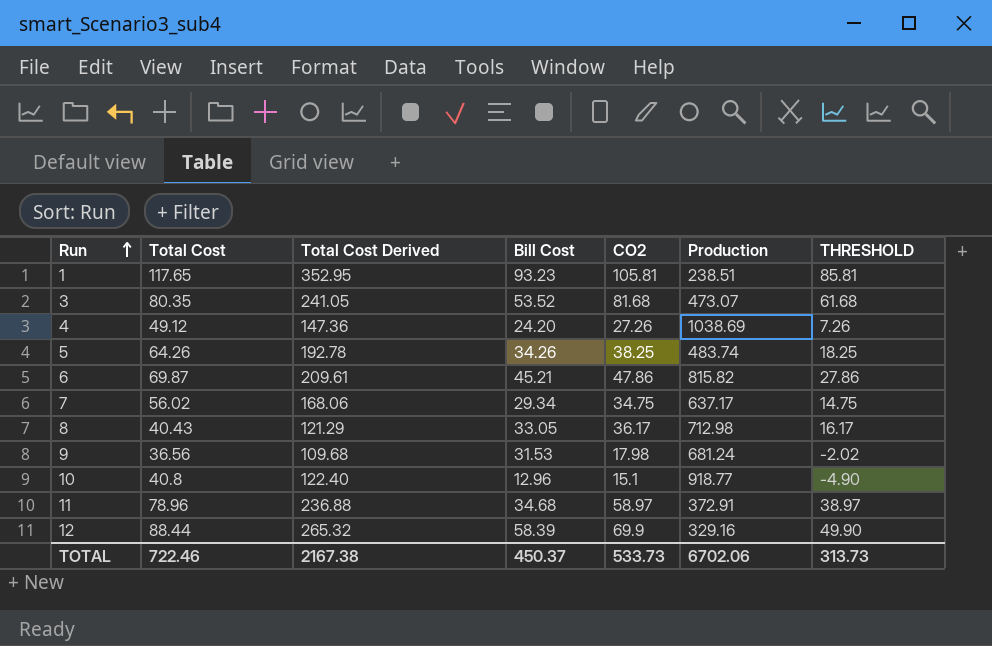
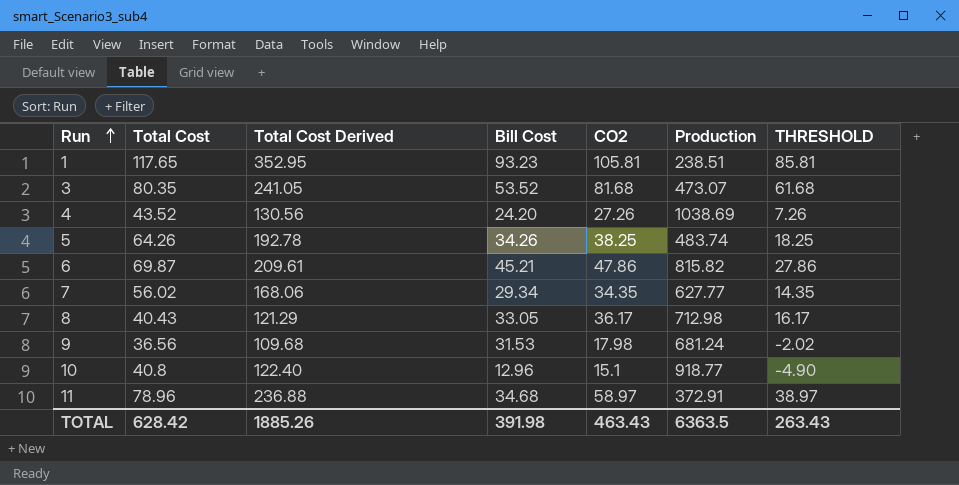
row 12: 88.44 | 265.32 | 58.39 | 69.9 | 329.16 | 49.90 -> none
4 | Total Cost: 49.12 -> 43.52
4 | Total Cost Derived: 147.36 -> 130.56
7 | CO2: 34.75 -> 34.35
7 | Production: 637.17 -> 627.77
7 | THRESHOLD: 14.75 -> 14.35
TOTAL | Total Cost: 722.46 -> 628.42
TOTAL | Total Cost Derived: 2167.38 -> 1885.26
TOTAL | Bill Cost: 450.37 -> 391.98
TOTAL | CO2: 533.73 -> 463.43
TOTAL | Production: 6702.06 -> 6363.5
TOTAL | THRESHOLD: 313.73 -> 263.43

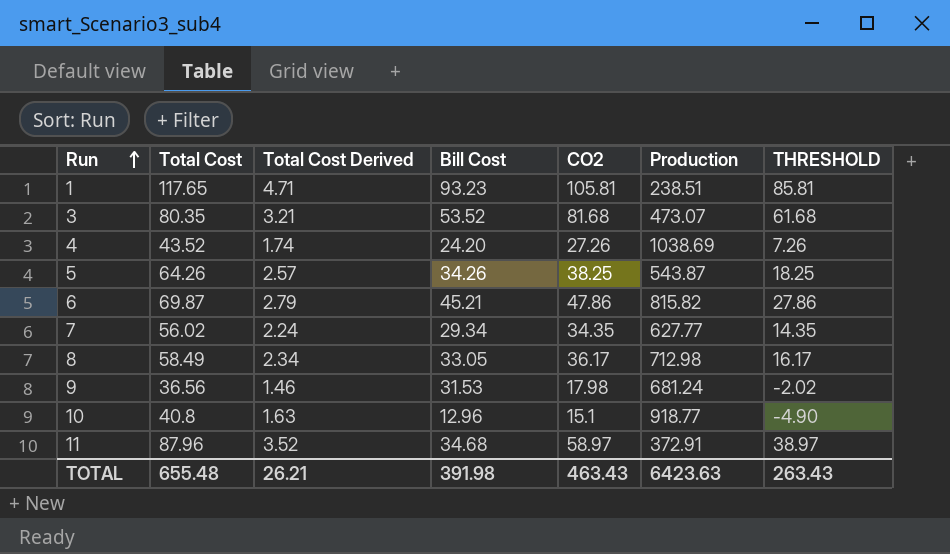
column Total Cost Derived | formula: [Total Cost] * 3 -> [Total Cost] * 0.04
5 | Production: 483.74 -> 543.87
8 | Total Cost: 40.43 -> 58.49
11 | Total Cost: 78.96 -> 87.96
TOTAL | Total Cost: 628.42 -> 655.48
TOTAL | Total Cost Derived: 1885.26 -> 26.21
TOTAL | Production: 6363.5 -> 6423.63

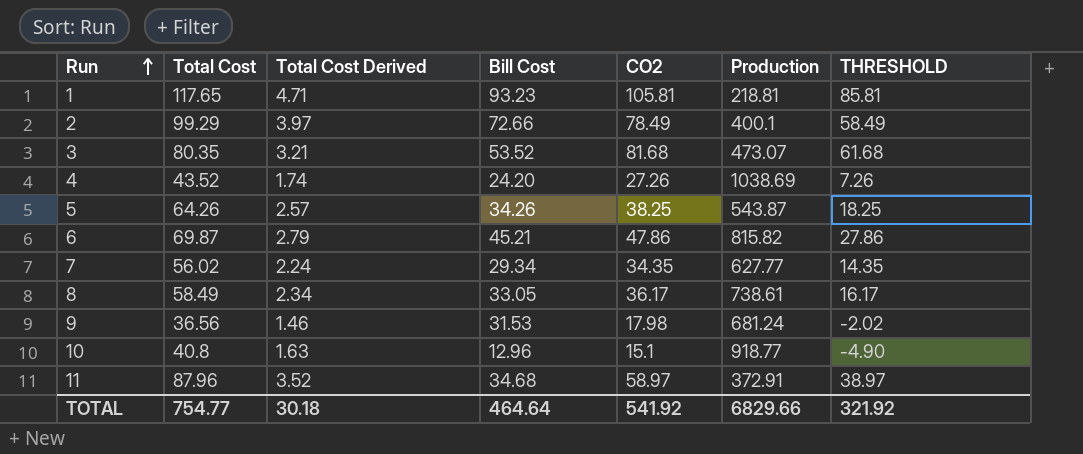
1 | Production: 238.51 -> 218.81
row 2: none -> 99.29 | 3.97 | 72.66 | 78.49 | 400.1 | 58.49
8 | Production: 712.98 -> 738.61
TOTAL | Total Cost: 655.48 -> 754.77
TOTAL | Total Cost Derived: 26.21 -> 30.18
TOTAL | Bill Cost: 391.98 -> 464.64
TOTAL | CO2: 463.43 -> 541.92
TOTAL | Production: 6423.63 -> 6829.66
TOTAL | THRESHOLD: 263.43 -> 321.92

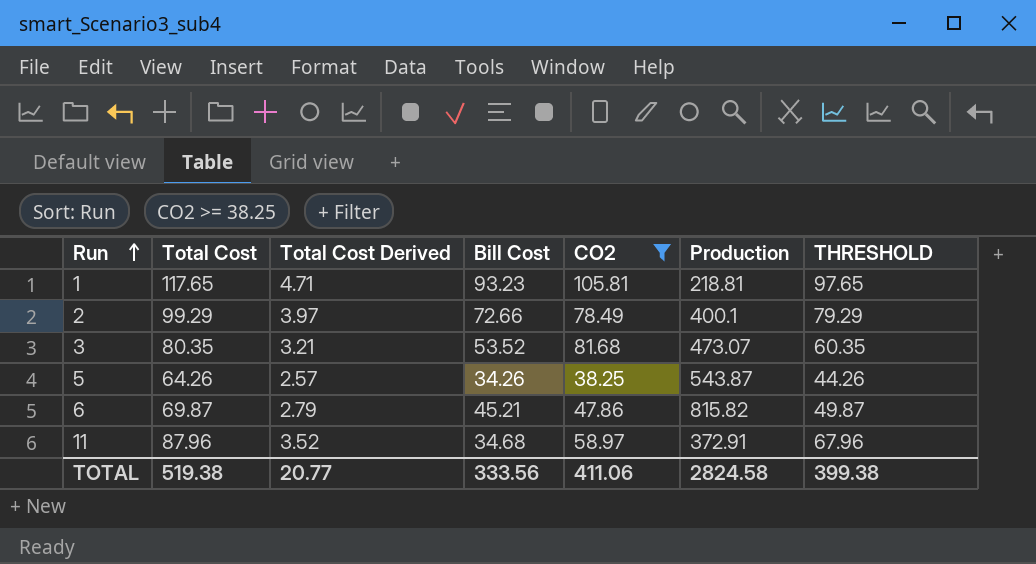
filter: none -> CO2 >= 38.25
column THRESHOLD | formula: [CO2] - 20 -> [Total Cost] - 20
TOTAL | Total Cost: 754.77 -> 519.38
TOTAL | Total Cost Derived: 30.18 -> 20.77
TOTAL | Bill Cost: 464.64 -> 333.56
TOTAL | CO2: 541.92 -> 411.06
TOTAL | Production: 6829.66 -> 2824.58
TOTAL | THRESHOLD: 321.92 -> 399.38

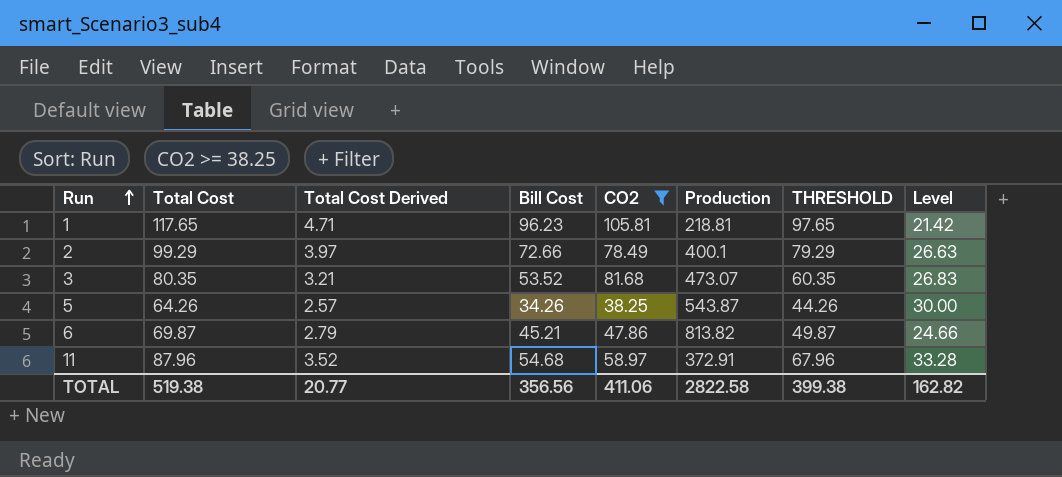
column Level | formula: none -> [Total Cost] - [Bill Cost]
1 | Bill Cost: 93.23 -> 96.23
6 | Production: 815.82 -> 813.82
11 | Bill Cost: 34.68 -> 54.68
TOTAL | Bill Cost: 333.56 -> 356.56
TOTAL | Production: 2824.58 -> 2822.58

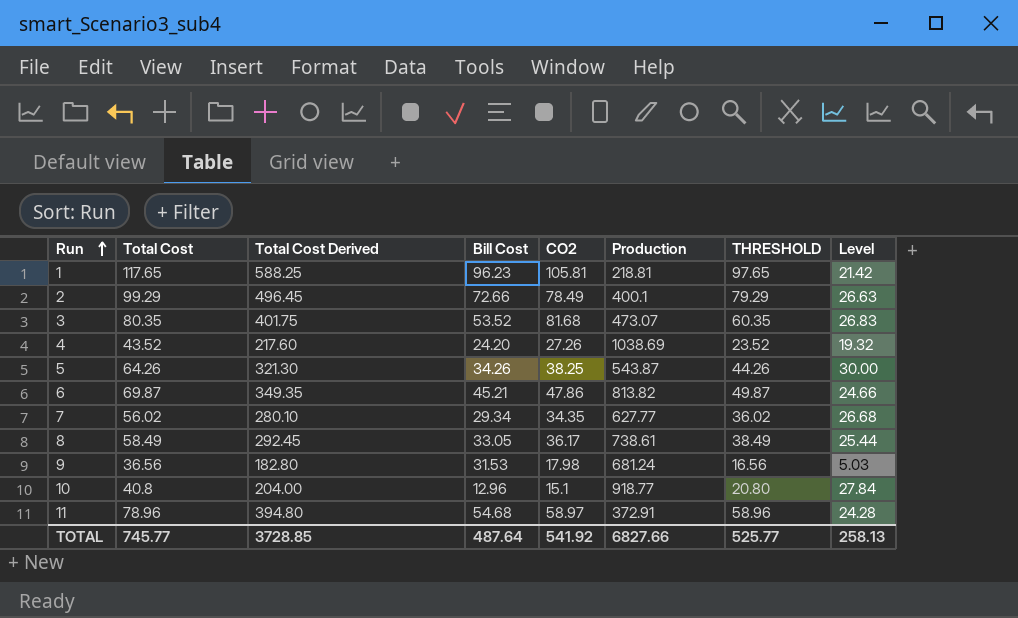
filter: CO2 >= 38.25 -> none
column Total Cost Derived | formula: [Total Cost] * 0.04 -> [Total Cost] * 5
11 | Total Cost: 87.96 -> 78.96
11 | THRESHOLD: 67.96 -> 58.96
11 | Level: 33.28 -> 24.28
TOTAL | Total Cost: 519.38 -> 745.77
TOTAL | Total Cost Derived: 20.77 -> 3728.85
TOTAL | Bill Cost: 356.56 -> 487.64
TOTAL | CO2: 411.06 -> 541.92
TOTAL | Production: 2822.58 -> 6827.66
TOTAL | THRESHOLD: 399.38 -> 525.77
TOTAL | Level: 162.82 -> 258.13

